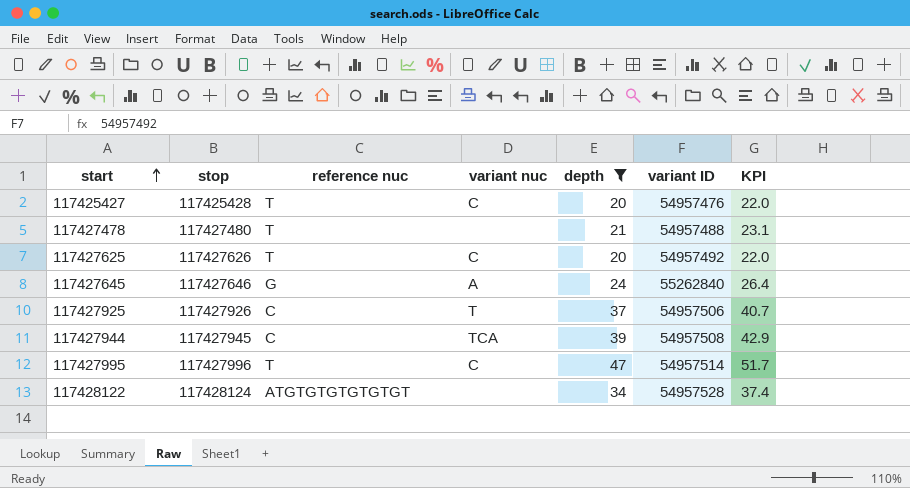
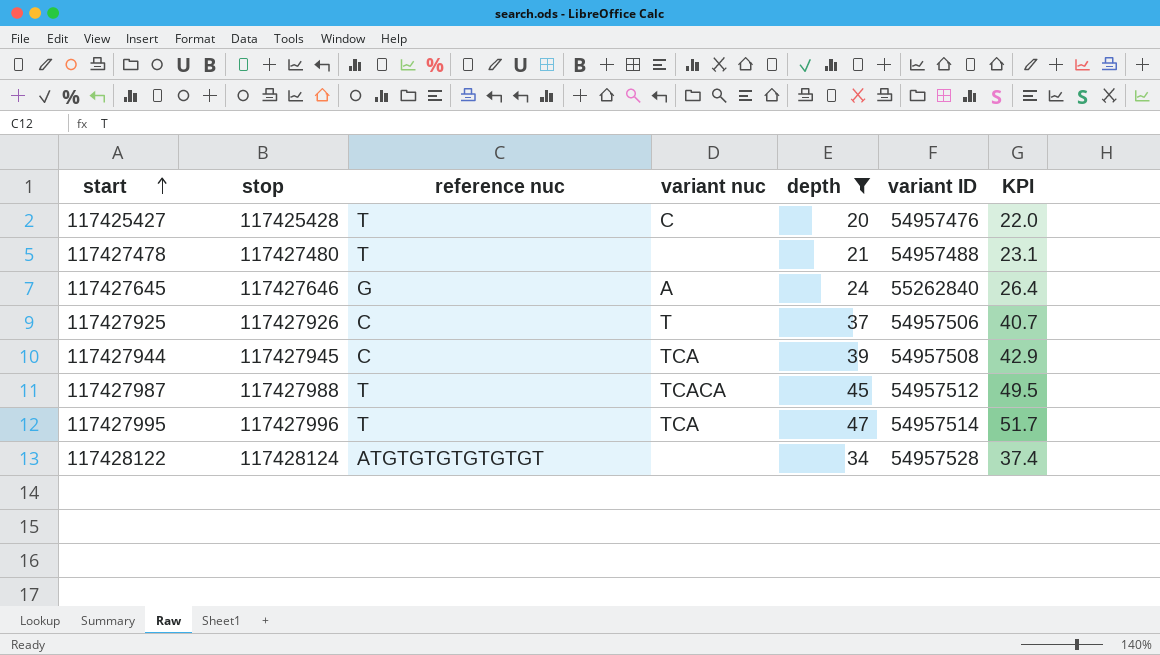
row 117427625: 117427626 | T | C | 20 | 54957492 | 22.0 -> none
row 117427987: none -> 117427988 | T | TCACA | 45 | 54957512 | 49.5
117427995 | variant nuc: C -> TCA

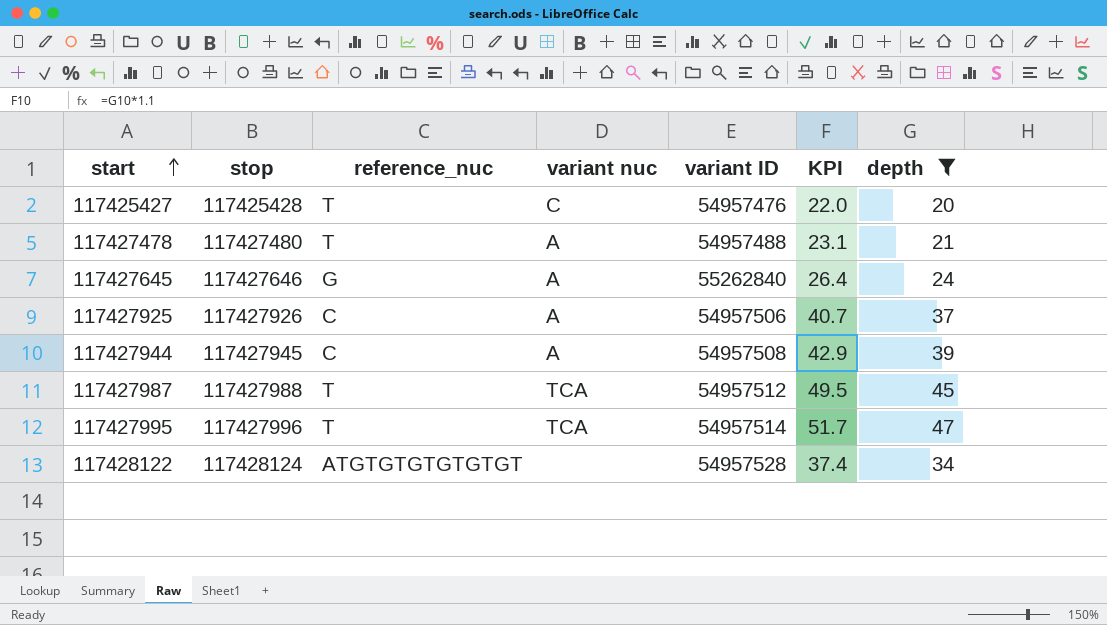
column name: reference nuc -> reference_nuc
column depth | position: 5 -> 7
117427478 | variant nuc: none -> A
117427925 | variant nuc: T -> A
117427944 | variant nuc: TCA -> A
117427987 | variant nuc: TCACA -> TCA

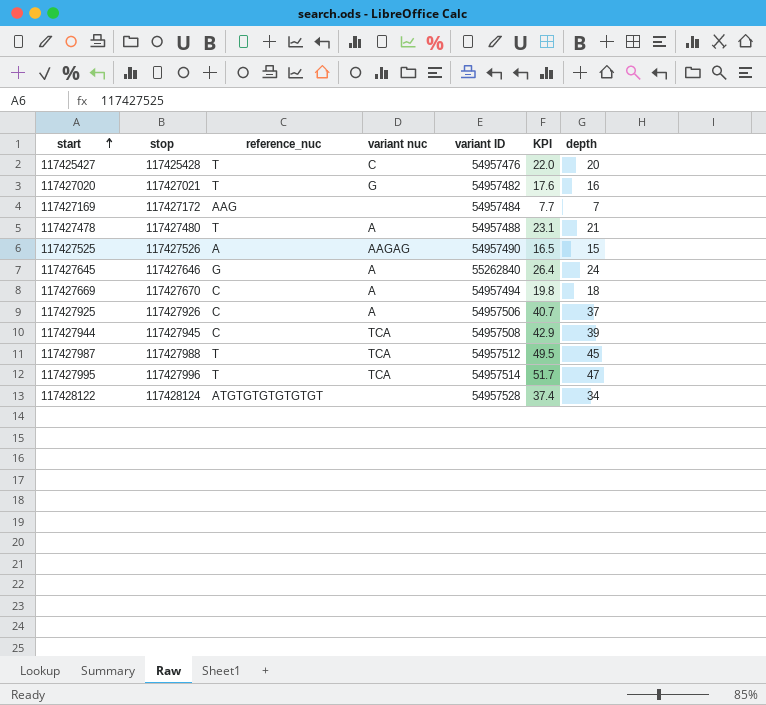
filter: depth >= 20 -> none
117427944 | variant nuc: A -> TCA

